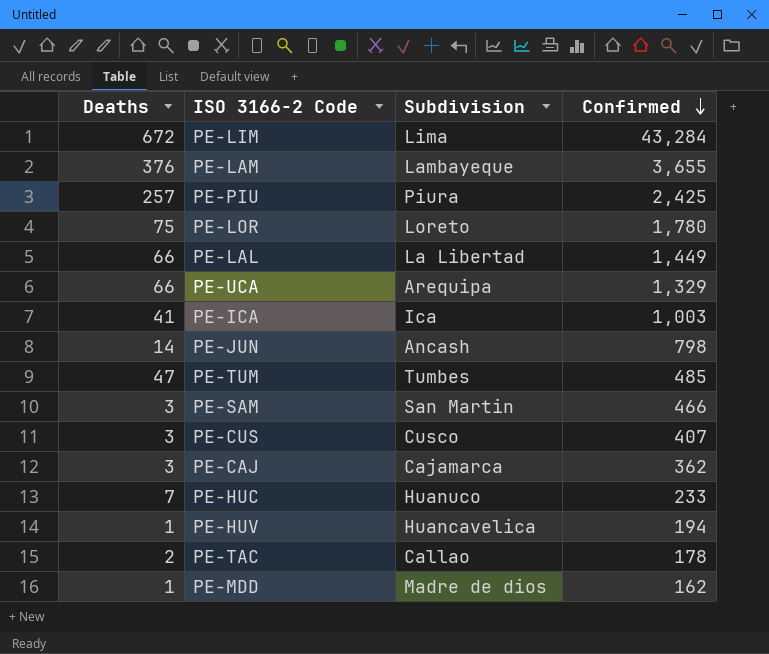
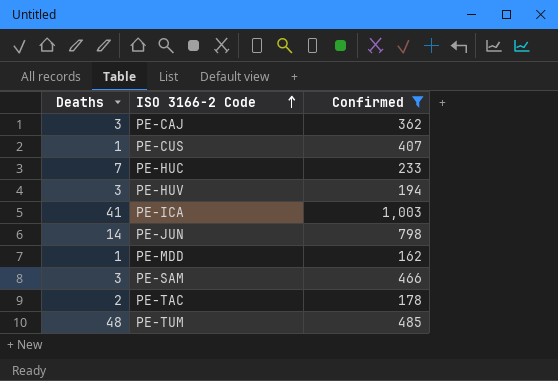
filter: none -> Confirmed <= 1,003
row order: Confirmed descending -> ISO 3166-2 Code ascending
column Subdivision | position: 3 -> none
PE-CUS | Deaths: 3 -> 1
PE-HUV | Deaths: 1 -> 3
PE-TUM | Deaths: 47 -> 48

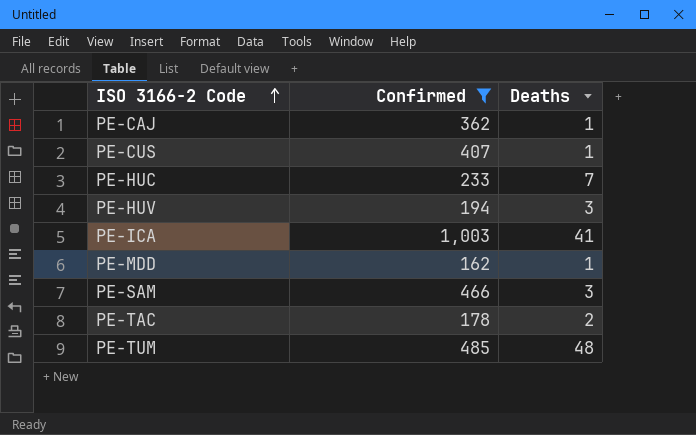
column Deaths | position: 1 -> 3
row PE-JUN: 14 | 798 -> none
PE-CAJ | Deaths: 3 -> 1

